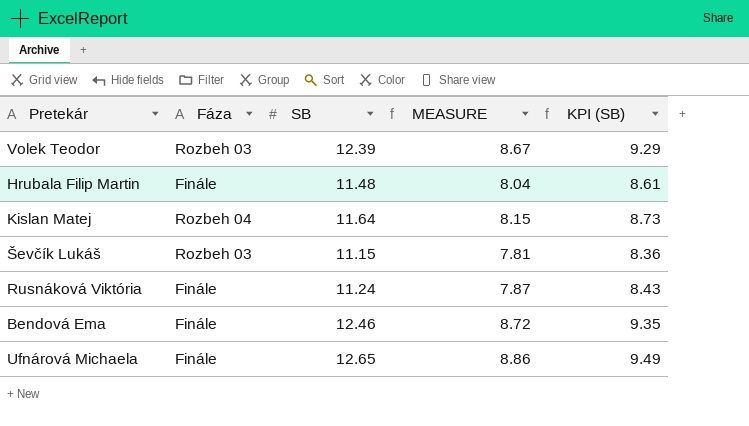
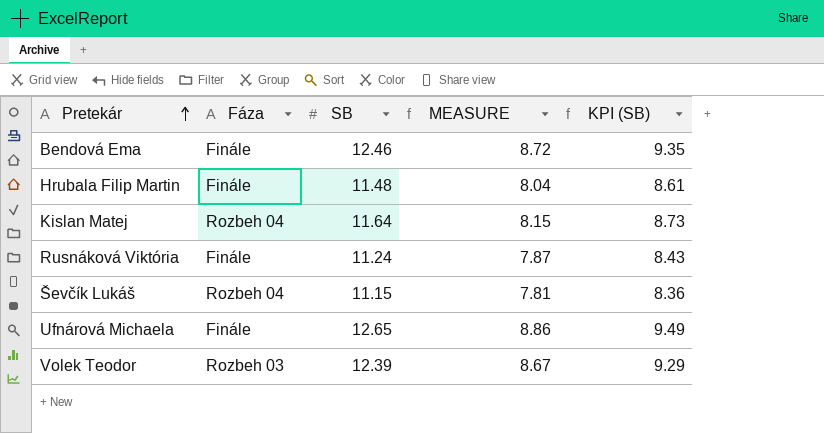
row order: none -> Pretekár ascending
Ševčík Lukáš | Fáza: Rozbeh 03 -> Rozbeh 04

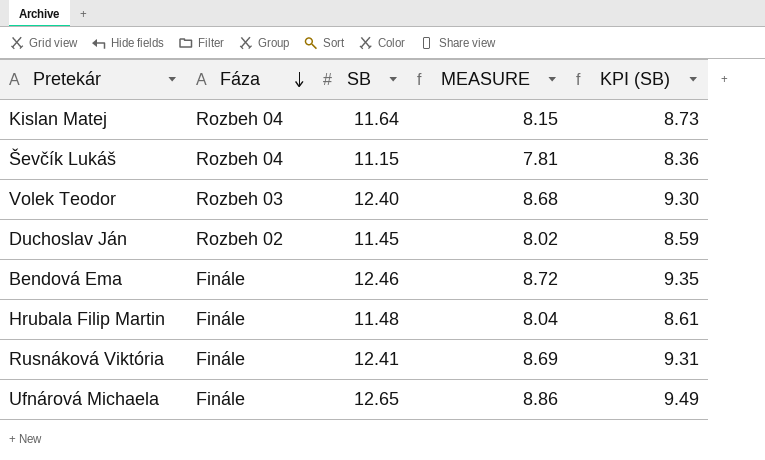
row order: Pretekár ascending -> Fáza descending
Volek Teodor | SB: 12.39 -> 12.40
Volek Teodor | MEASURE: 8.67 -> 8.68
Volek Teodor | KPI (SB): 9.29 -> 9.30
row Duchoslav Ján: none -> Rozbeh 02 | 11.45 | 8.02 | 8.59
Rusnáková Viktória | SB: 11.24 -> 12.41
Rusnáková Viktória | MEASURE: 7.87 -> 8.69
Rusnáková Viktória | KPI (SB): 8.43 -> 9.31

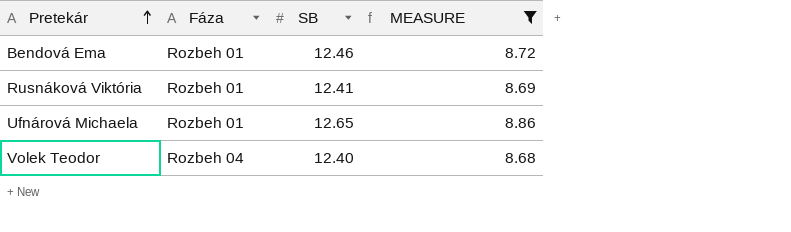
filter: none -> MEASURE >= 8.68
row order: Fáza descending -> Pretekár ascending
column KPI (SB) | formula: [SB] * 0.75 -> none
Bendová Ema | Fáza: Finále -> Rozbeh 01
Rusnáková Viktória | Fáza: Finále -> Rozbeh 01
Ufnárová Michaela | Fáza: Finále -> Rozbeh 01
Volek Teodor | Fáza: Rozbeh 03 -> Rozbeh 04

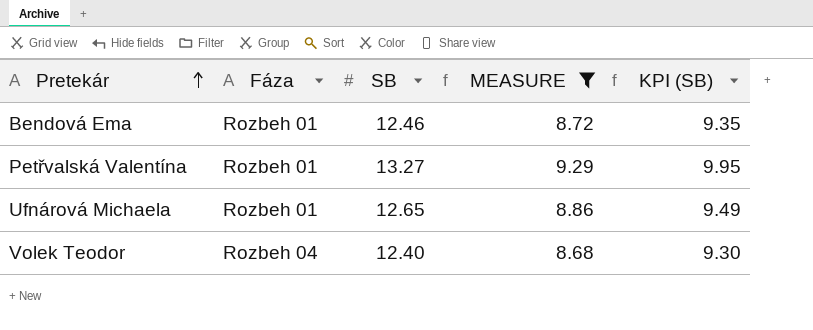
column KPI (SB) | formula: none -> [SB] * 0.75
row Rusnáková Viktória: Rozbeh 01 | 12.41 | 8.69 -> none
row Petřvalská Valentína: none -> Rozbeh 01 | 13.27 | 9.29 | 9.95

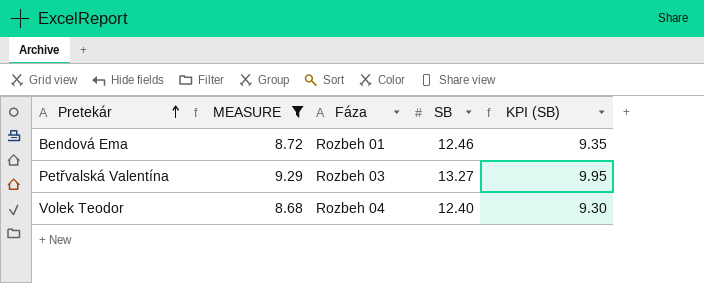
column MEASURE | position: 4 -> 2
row Ufnárová Michaela: Rozbeh 01 | 12.65 | 8.86 | 9.49 -> none
Petřvalská Valentína | Fáza: Rozbeh 01 -> Rozbeh 03

